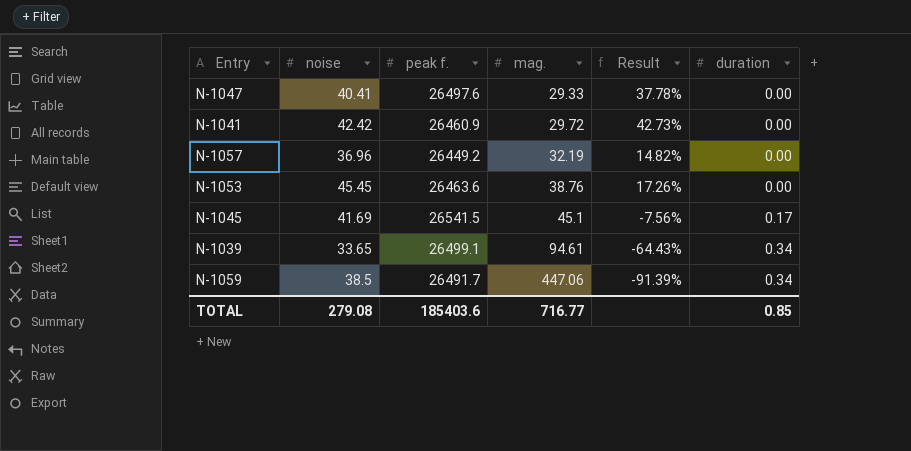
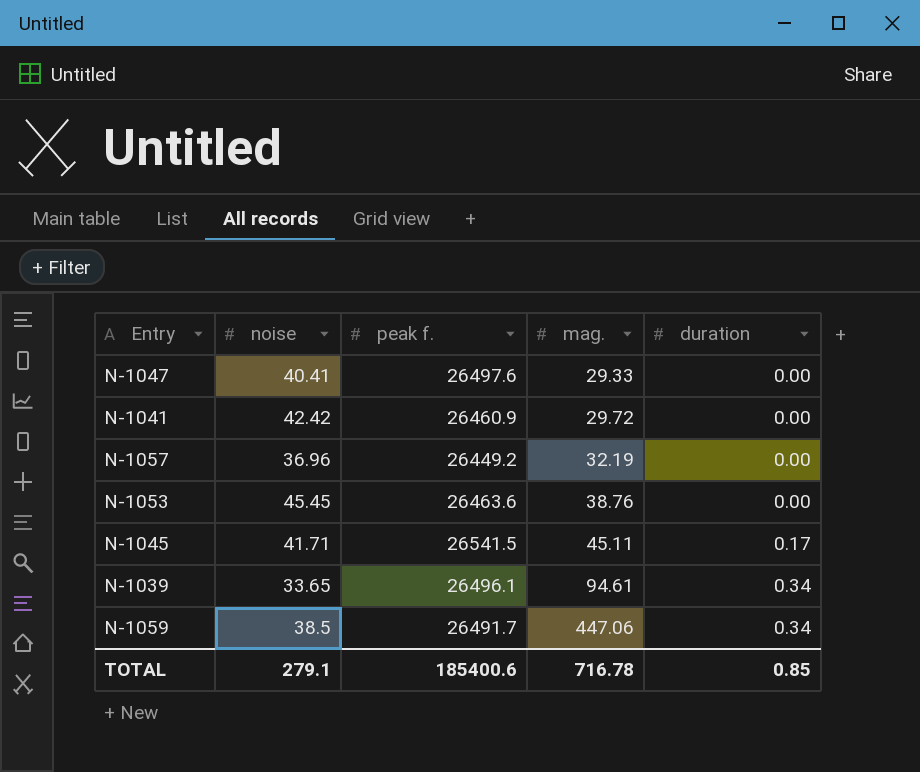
column Result | formula: ([noise] - [mag.]) / [mag.] -> none
N-1045 | noise: 41.69 -> 41.71
N-1045 | mag.: 45.1 -> 45.11
N-1039 | peak f.: 26499.1 -> 26496.1
TOTAL | noise: 279.08 -> 279.1
TOTAL | peak f.: 185403.6 -> 185400.6
TOTAL | mag.: 716.77 -> 716.78

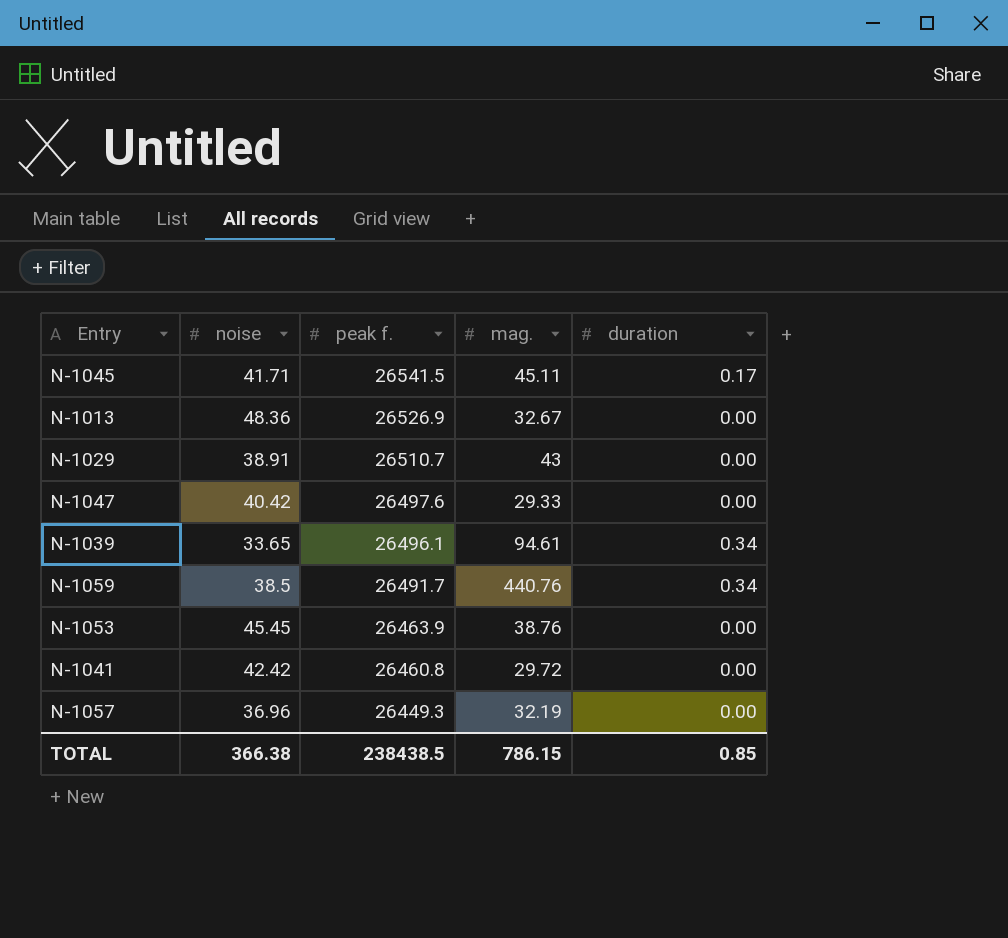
row order: mag. ascending -> peak f. descending
row N-1013: none -> 48.36 | 26526.9 | 32.67 | 0.00
row N-1029: none -> 38.91 | 26510.7 | 43 | 0.00
N-1047 | noise: 40.41 -> 40.42
N-1059 | mag.: 447.06 -> 440.76
N-1053 | peak f.: 26463.6 -> 26463.9
N-1041 | peak f.: 26460.9 -> 26460.8
N-1057 | peak f.: 26449.2 -> 26449.3
TOTAL | noise: 279.1 -> 366.38
TOTAL | peak f.: 185400.6 -> 238438.5
TOTAL | mag.: 716.78 -> 786.15

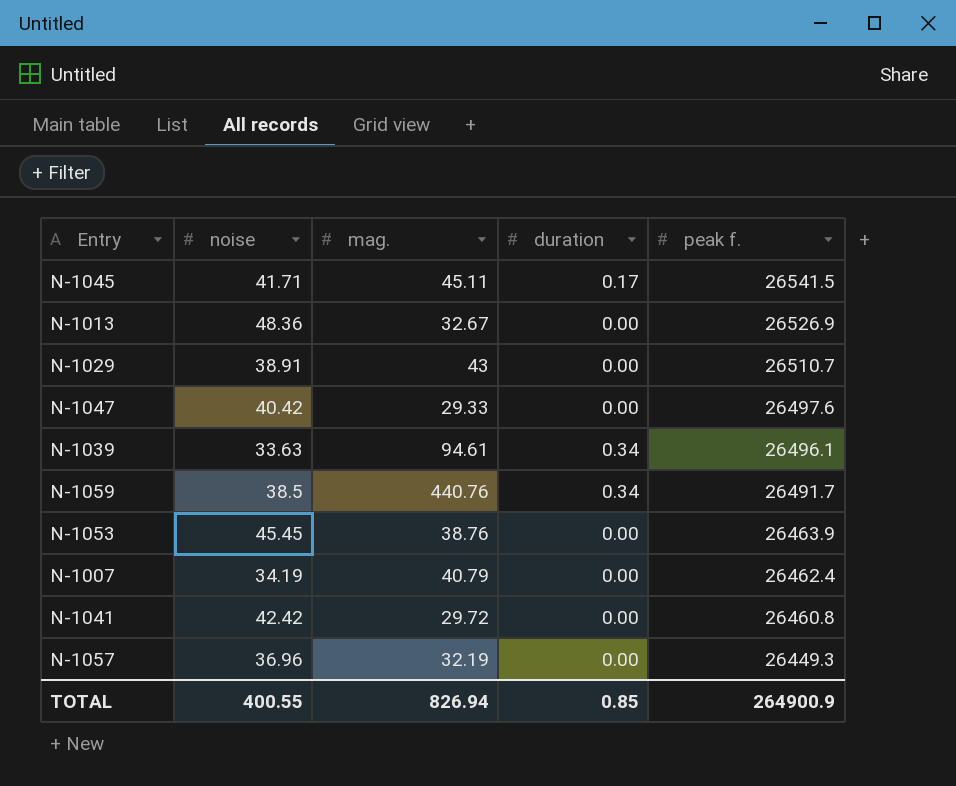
column peak f. | position: 3 -> 5
N-1039 | noise: 33.65 -> 33.63
row N-1007: none -> 34.19 | 40.79 | 0.00 | 26462.4
TOTAL | noise: 366.38 -> 400.55
TOTAL | mag.: 786.15 -> 826.94
TOTAL | peak f.: 238438.5 -> 264900.9

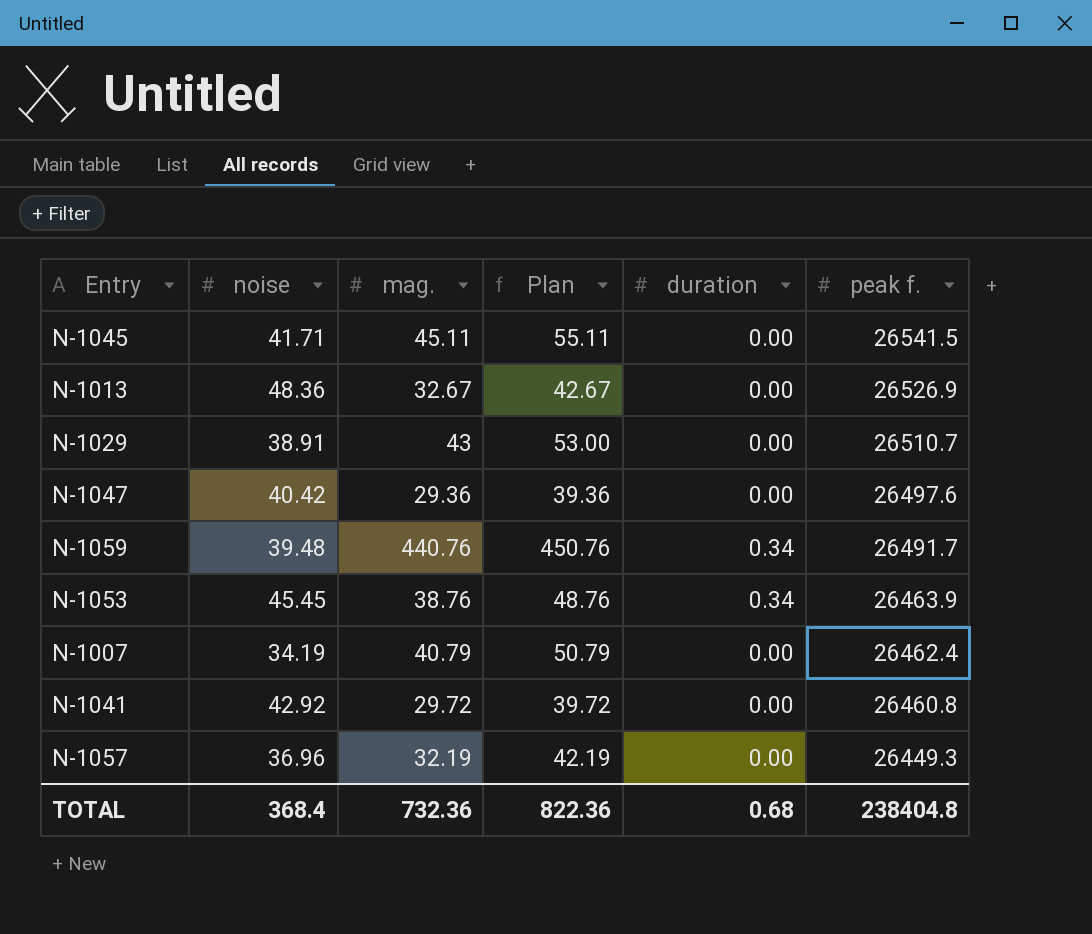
column Plan | formula: none -> [mag.] + 10
row N-1039: 33.63 | 94.61 | 0.34 | 26496.1 -> none
N-1045 | duration: 0.17 -> 0.00
N-1047 | mag.: 29.33 -> 29.36
N-1059 | noise: 38.5 -> 39.48
N-1053 | duration: 0.00 -> 0.34
N-1041 | noise: 42.42 -> 42.92
TOTAL | noise: 400.55 -> 368.4
TOTAL | mag.: 826.94 -> 732.36
TOTAL | duration: 0.85 -> 0.68
TOTAL | peak f.: 264900.9 -> 238404.8

